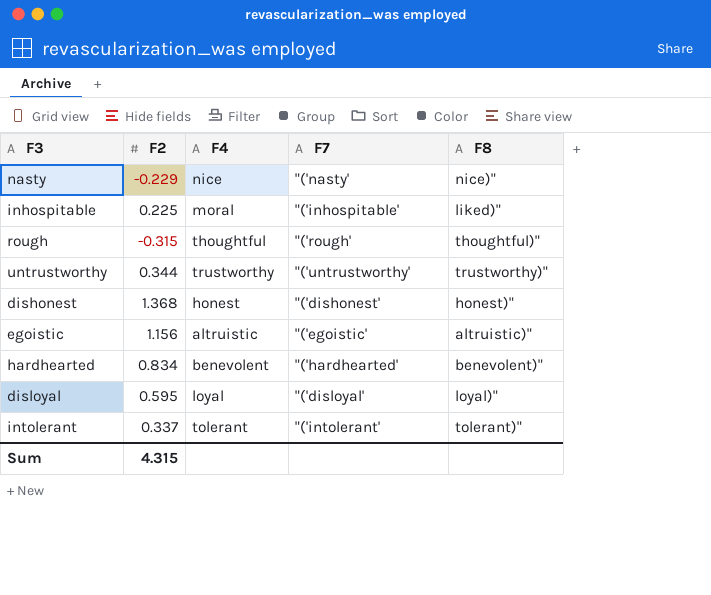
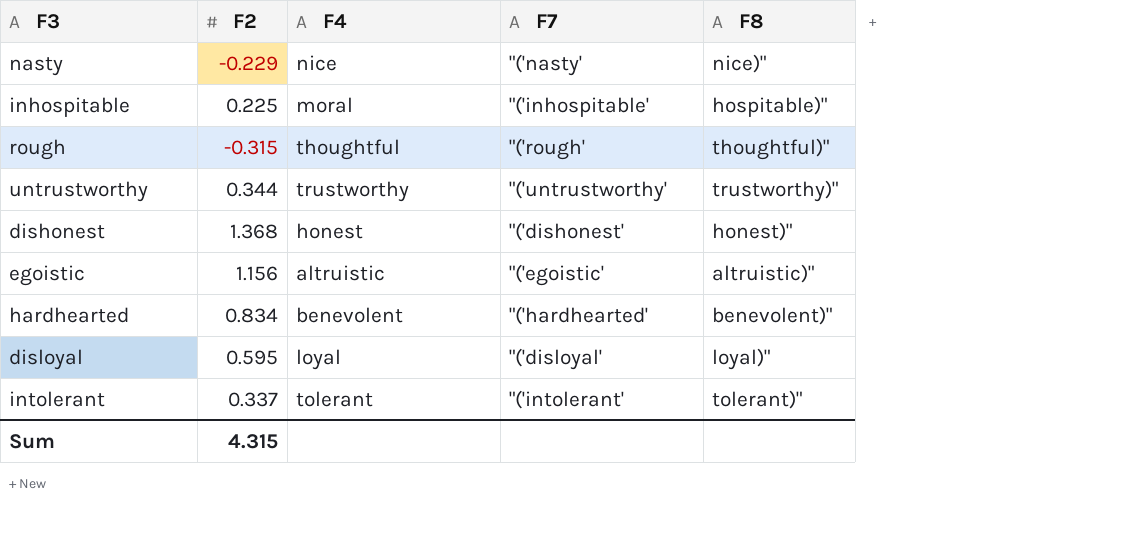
inhospitable | F8: liked)" -> hospitable)"

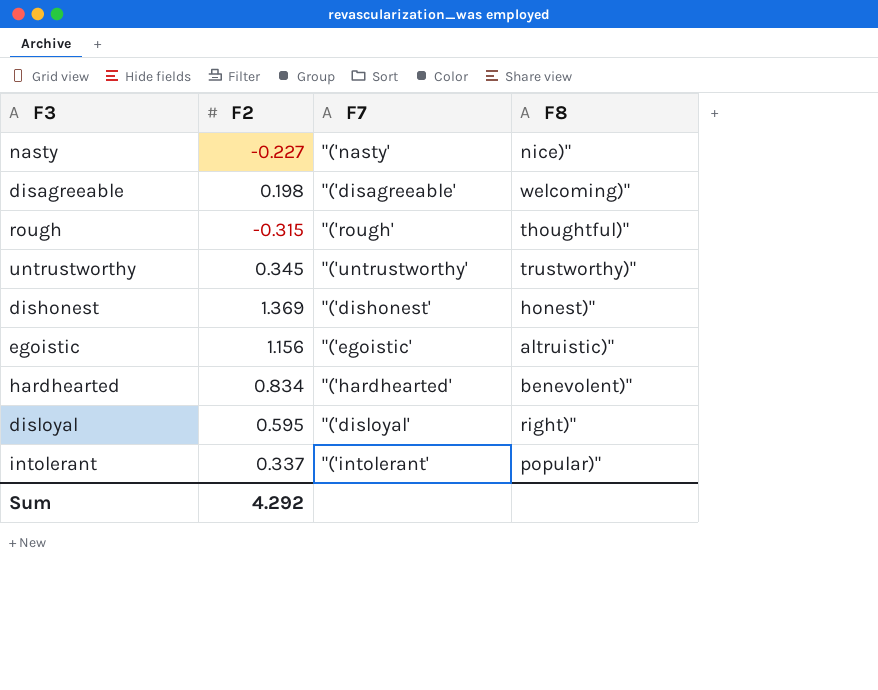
column F4 | position: 3 -> none
row inhospitable: 0.225 | moral | "('inhospitable' | hospitable)" -> none
nasty | F2: -0.229 -> -0.227
row disagreeable: none -> 0.198 | "('disagreeable' | welcoming)"
untrustworthy | F2: 0.344 -> 0.345
dishonest | F2: 1.368 -> 1.369
disloyal | F8: loyal)" -> right)"
intolerant | F8: tolerant)" -> popular)"
Sum | F2: 4.315 -> 4.292

